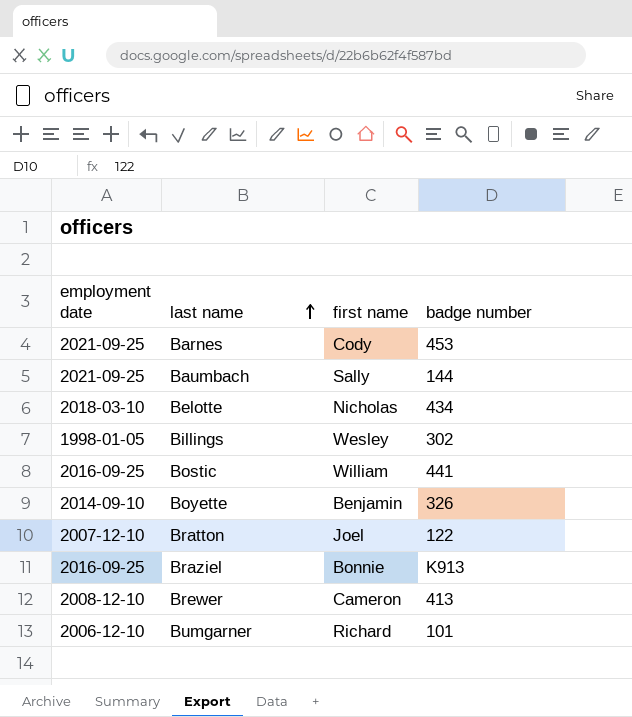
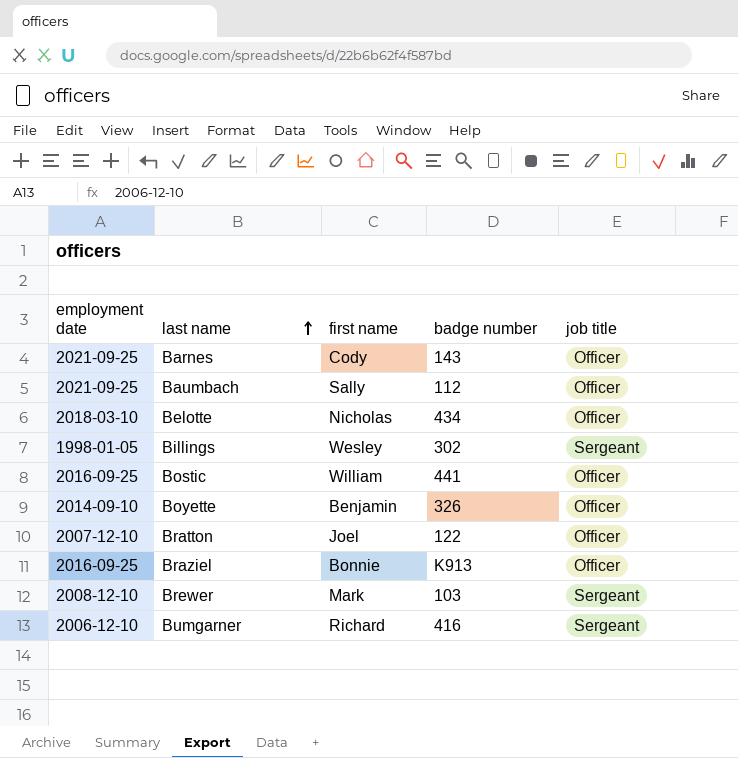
column job title | position: none -> 5
Barnes | badge number: 453 -> 143
Baumbach | badge number: 144 -> 112
Brewer | first name: Cameron -> Mark
Brewer | badge number: 413 -> 103
Bumgarner | badge number: 101 -> 416

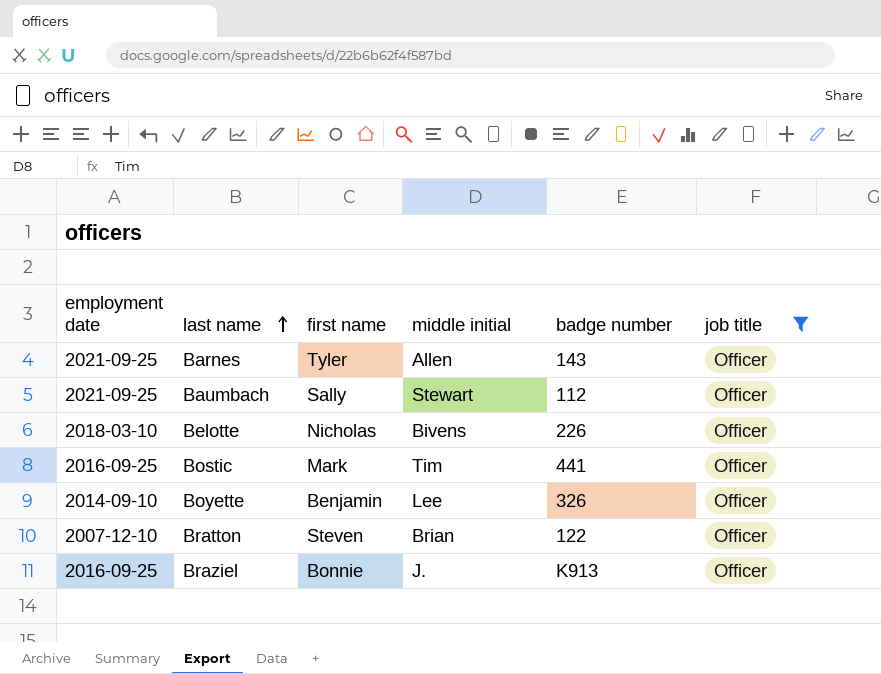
filter: none -> job title = Officer
column middle initial | position: none -> 4
Barnes | first name: Cody -> Tyler
Belotte | badge number: 434 -> 226
Bostic | first name: William -> Mark
Bratton | first name: Joel -> Steven

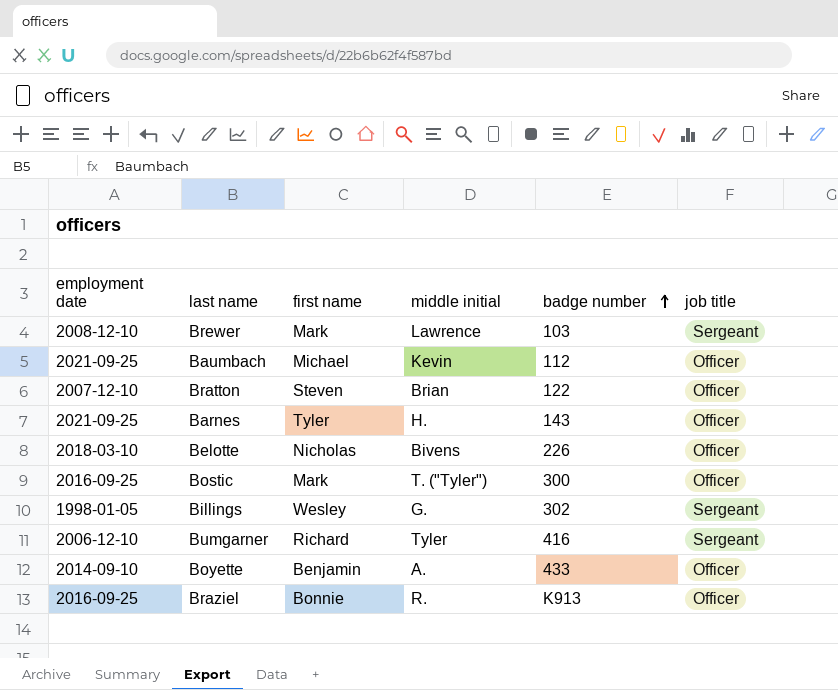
filter: job title = Officer -> none
row order: last name ascending -> badge number ascending
Baumbach | first name: Sally -> Michael
Baumbach | middle initial: Stewart -> Kevin
Barnes | middle initial: Allen -> H.
Bostic | middle initial: Tim -> T. ("Tyler")
Bostic | badge number: 441 -> 300
Boyette | middle initial: Lee -> A.
Boyette | badge number: 326 -> 433
Braziel | middle initial: J. -> R.

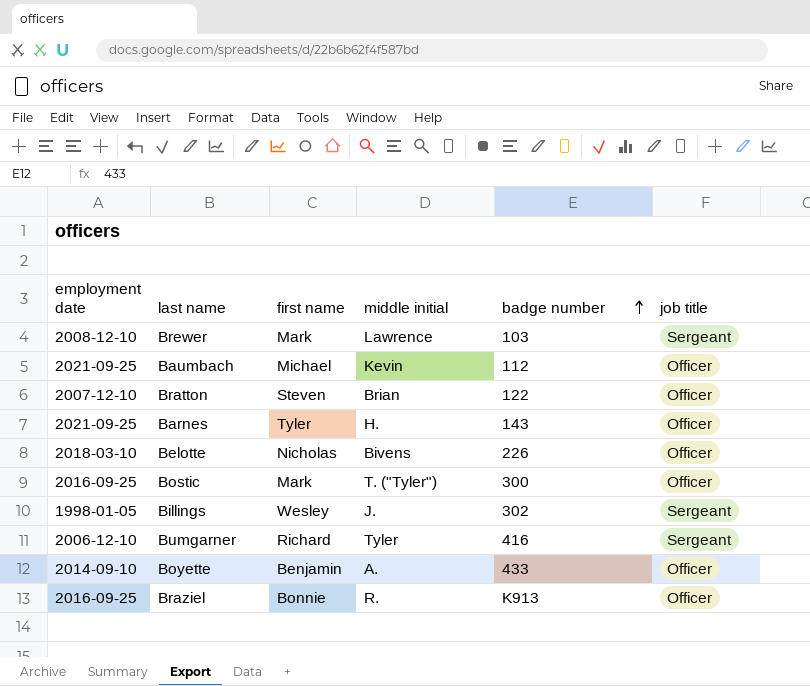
Billings | middle initial: G. -> J.

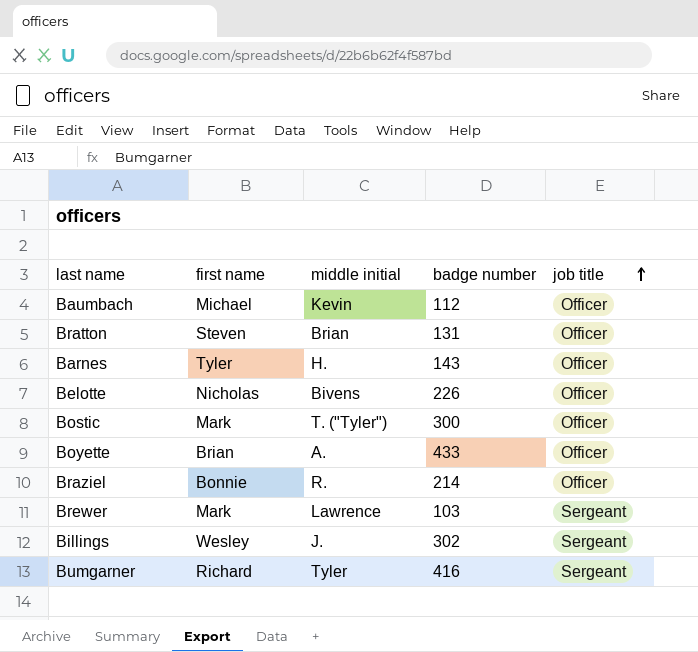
row order: badge number ascending -> job title ascending
column employment date | position: 1 -> none
Bratton | badge number: 122 -> 131
Boyette | first name: Benjamin -> Brian
Braziel | badge number: K913 -> 214

